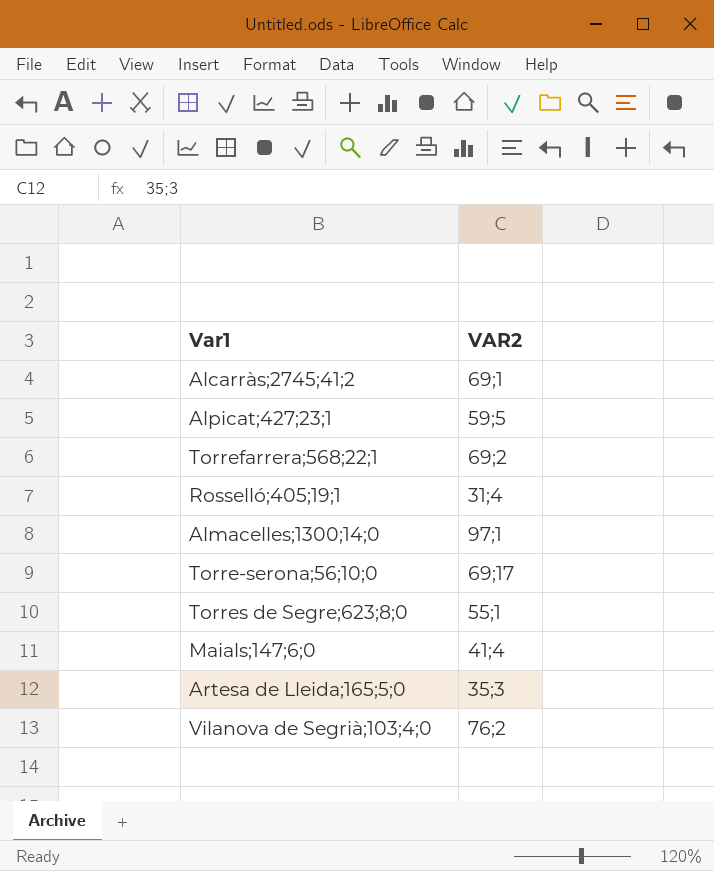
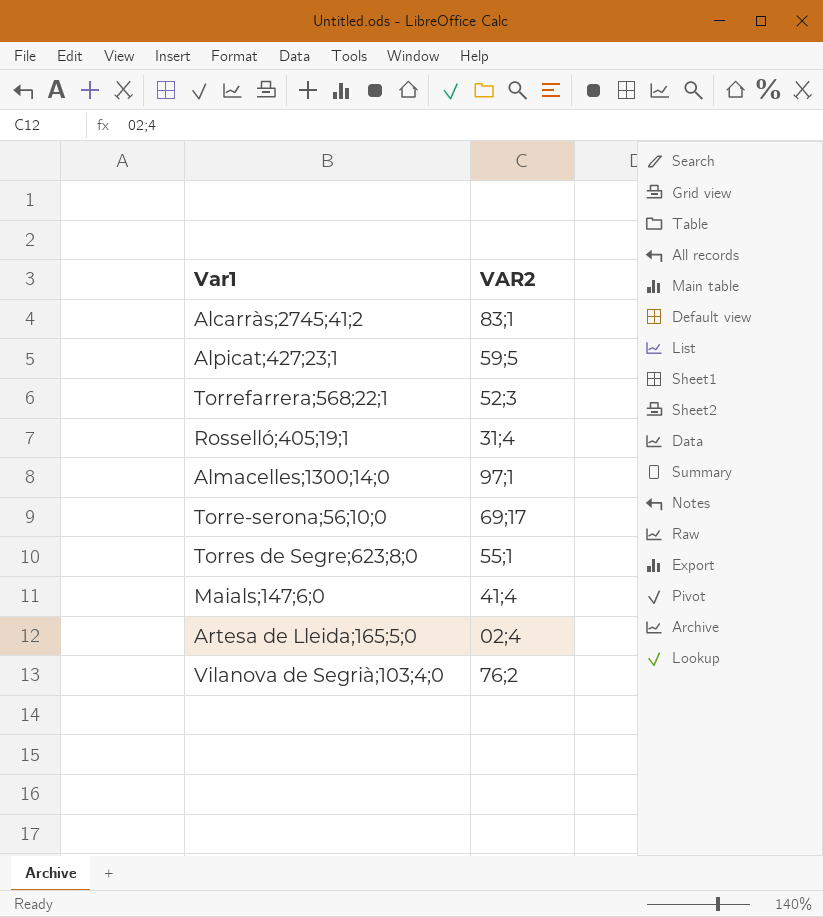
Alcarràs;2745;41;2 | VAR2: 69;1 -> 83;1
Torrefarrera;568;22;1 | VAR2: 69;2 -> 52;3
Artesa de Lleida;165;5;0 | VAR2: 35;3 -> 02;4

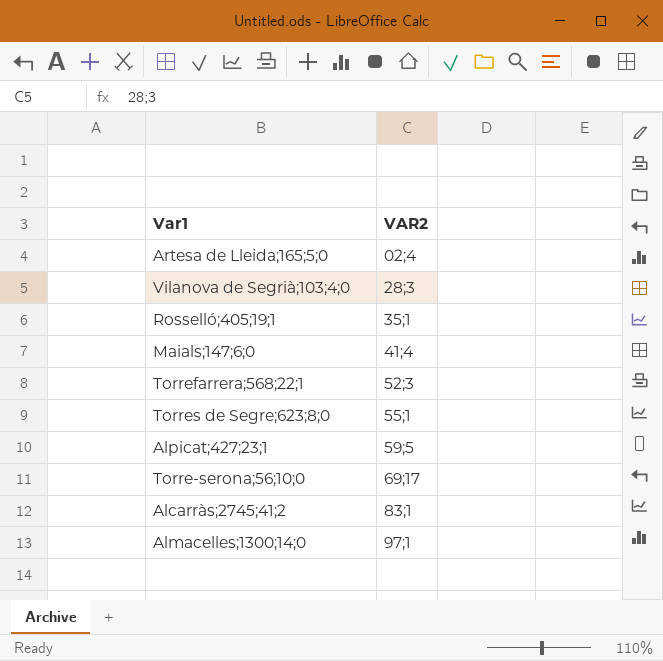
row order: none -> VAR2 ascending
Vilanova de Segrià;103;4;0 | VAR2: 76;2 -> 28;3
Rosselló;405;19;1 | VAR2: 31;4 -> 35;1

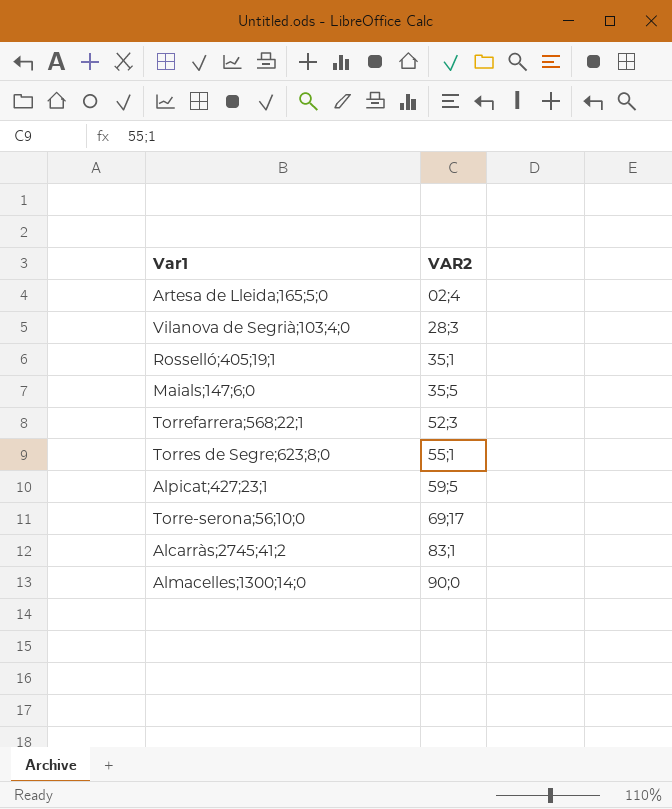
Maials;147;6;0 | VAR2: 41;4 -> 35;5
Almacelles;1300;14;0 | VAR2: 97;1 -> 90;0

